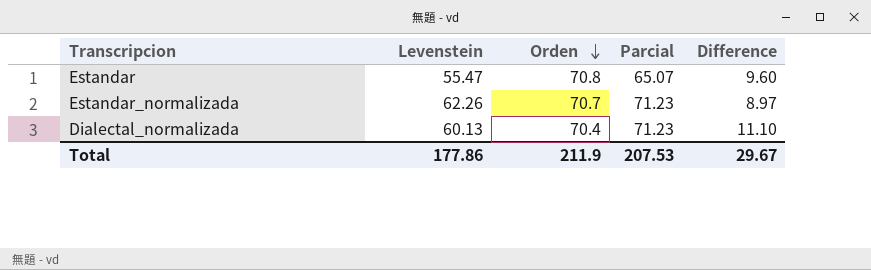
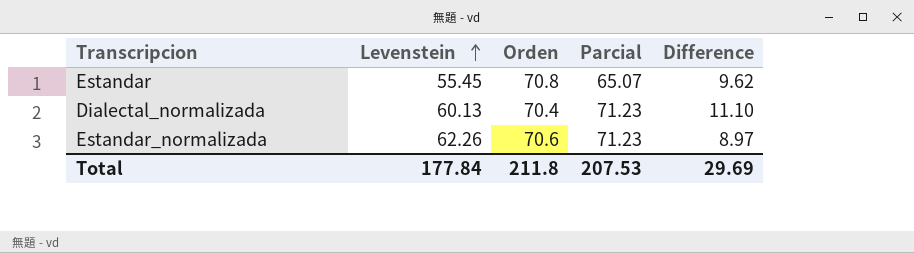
row order: Orden descending -> Levenstein ascending
Estandar | Levenstein: 55.47 -> 55.45
Estandar | Difference: 9.60 -> 9.62
Estandar_normalizada | Orden: 70.7 -> 70.6
Total | Levenstein: 177.86 -> 177.84
Total | Orden: 211.9 -> 211.8
Total | Difference: 29.67 -> 29.69

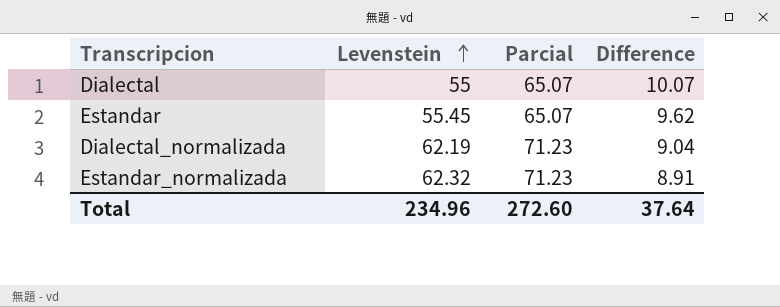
column Orden | position: 3 -> none
row Dialectal: none -> 55 | 65.07 | 10.07
Dialectal_normalizada | Levenstein: 60.13 -> 62.19
Dialectal_normalizada | Difference: 11.10 -> 9.04
Estandar_normalizada | Levenstein: 62.26 -> 62.32
Estandar_normalizada | Difference: 8.97 -> 8.91
Total | Levenstein: 177.84 -> 234.96
Total | Parcial: 207.53 -> 272.60
Total | Difference: 29.69 -> 37.64

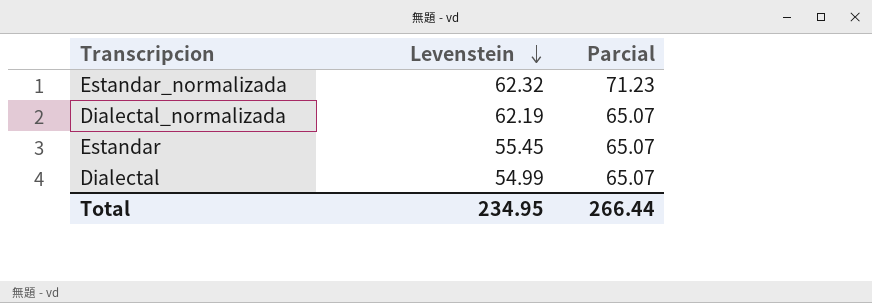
row order: Levenstein ascending -> Levenstein descending
column Difference | formula: [Parcial] - [Levenstein] -> none
Dialectal_normalizada | Parcial: 71.23 -> 65.07
Dialectal | Levenstein: 55 -> 54.99
Total | Levenstein: 234.96 -> 234.95
Total | Parcial: 272.60 -> 266.44

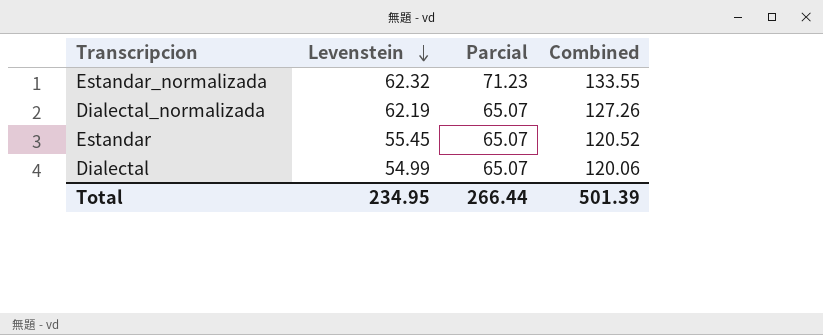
column Combined | formula: none -> [Levenstein] + [Parcial]

